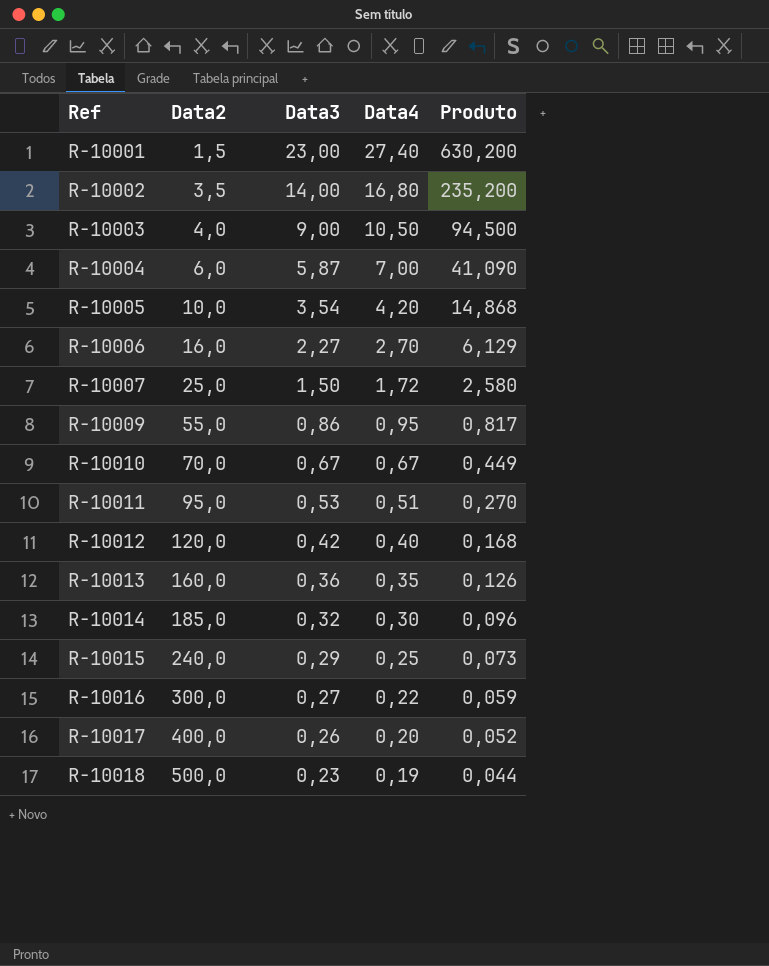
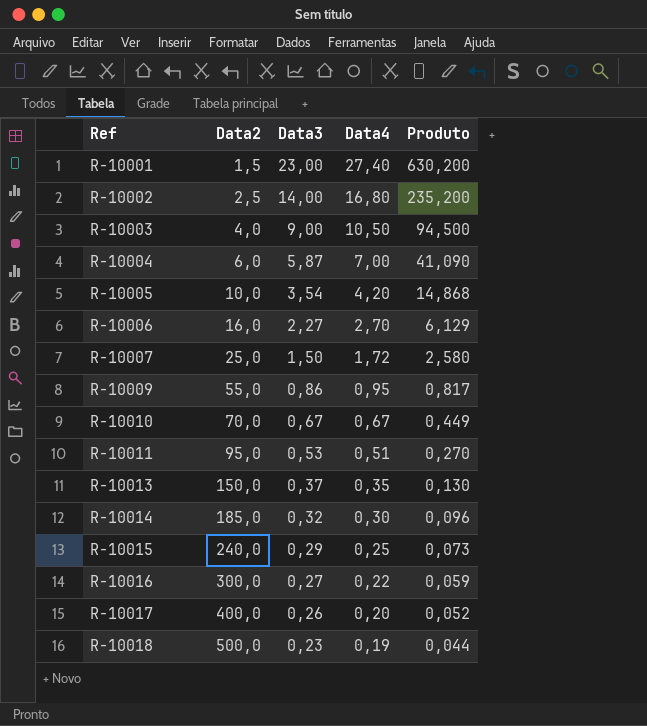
row R-10012: 120,0 | 0,42 | 0,40 | 0,168 -> none
R-10002 | Data2: 3,5 -> 2,5
R-10013 | Data2: 160,0 -> 150,0
R-10013 | Data3: 0,36 -> 0,37
R-10013 | Produto: 0,126 -> 0,130

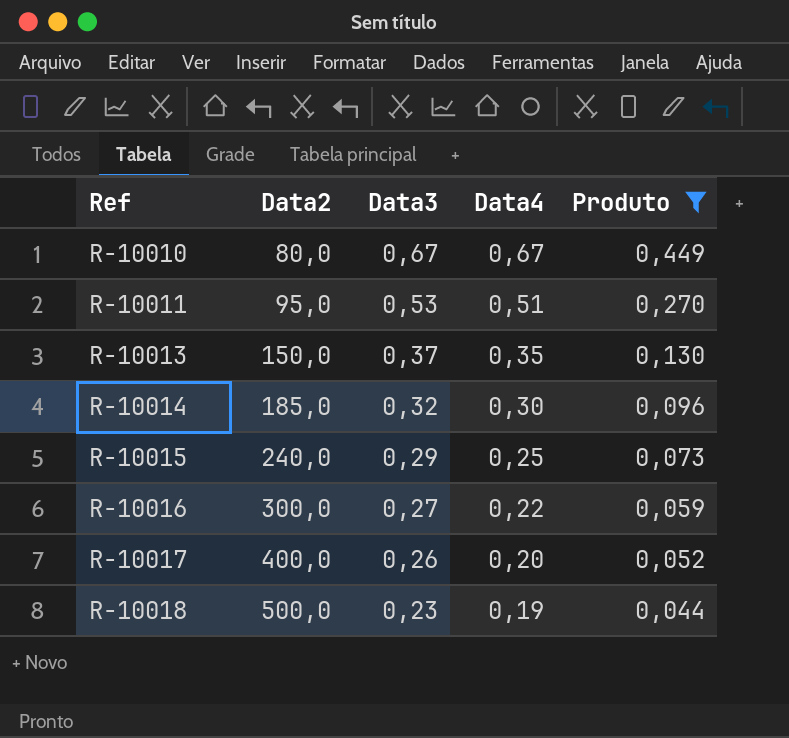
filter: none -> Produto <= 0,449
R-10010 | Data2: 70,0 -> 80,0

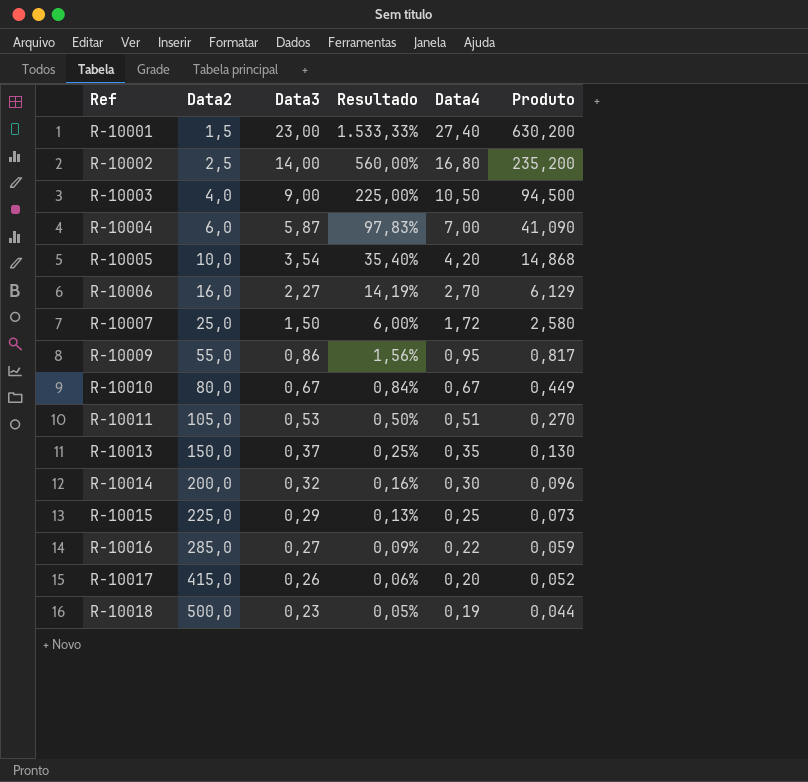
filter: Produto <= 0,449 -> none
column Resultado | formula: none -> [Data3] / [Data2]
R-10011 | Data2: 95,0 -> 105,0
R-10014 | Data2: 185,0 -> 200,0
R-10015 | Data2: 240,0 -> 225,0
R-10016 | Data2: 300,0 -> 285,0
R-10017 | Data2: 400,0 -> 415,0

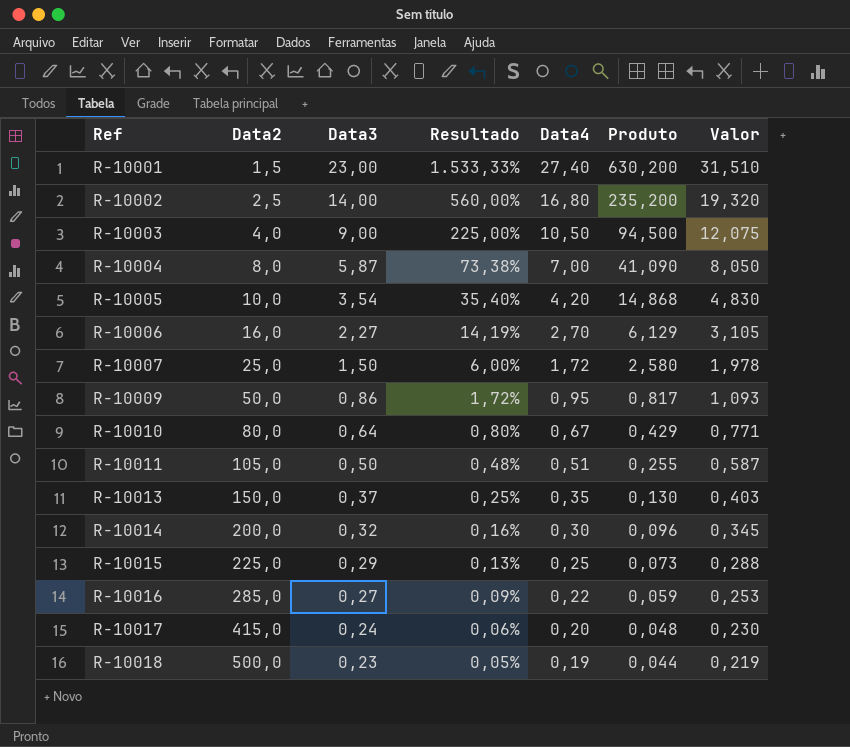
column Valor | formula: none -> [Data4] * 1,15
R-10004 | Data2: 6,0 -> 8,0
R-10004 | Resultado: 97,83% -> 73,38%
R-10009 | Data2: 55,0 -> 50,0
R-10009 | Resultado: 1,56% -> 1,72%
R-10010 | Data3: 0,67 -> 0,64
R-10010 | Resultado: 0,84% -> 0,80%
R-10010 | Produto: 0,449 -> 0,429
R-10011 | Data3: 0,53 -> 0,50
R-10011 | Resultado: 0,50% -> 0,48%
R-10011 | Produto: 0,270 -> 0,255
R-10017 | Data3: 0,26 -> 0,24
R-10017 | Produto: 0,052 -> 0,048

